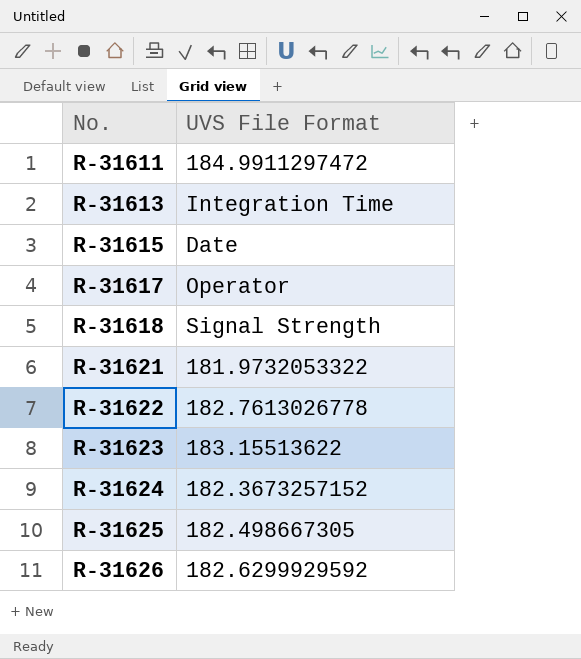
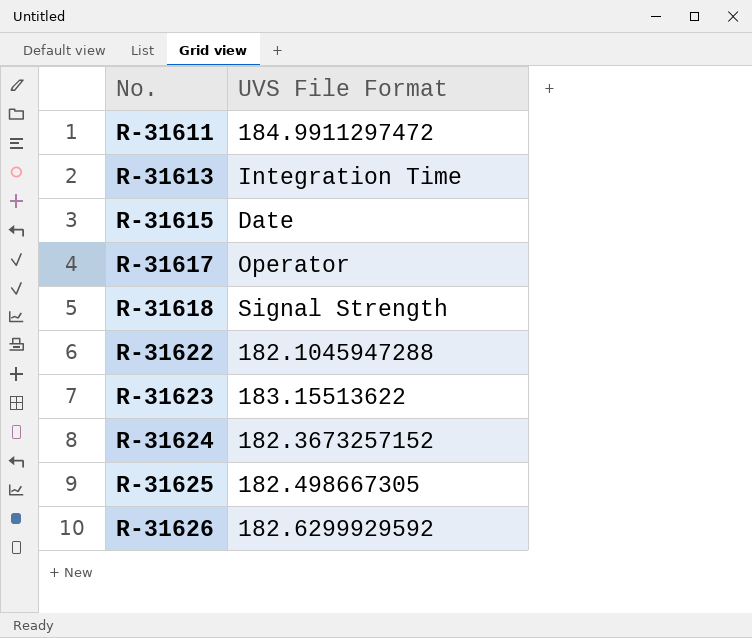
row R-31621: 181.9732053322 -> none
R-31622 | UVS File Format: 182.7613026778 -> 182.1045947288

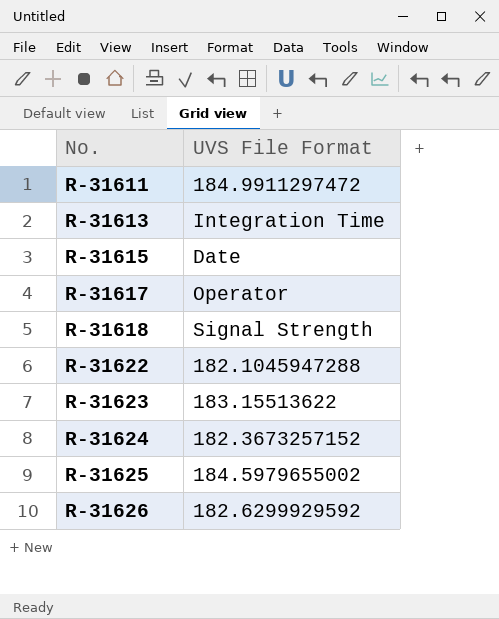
R-31625 | UVS File Format: 182.498667305 -> 184.5979655002

